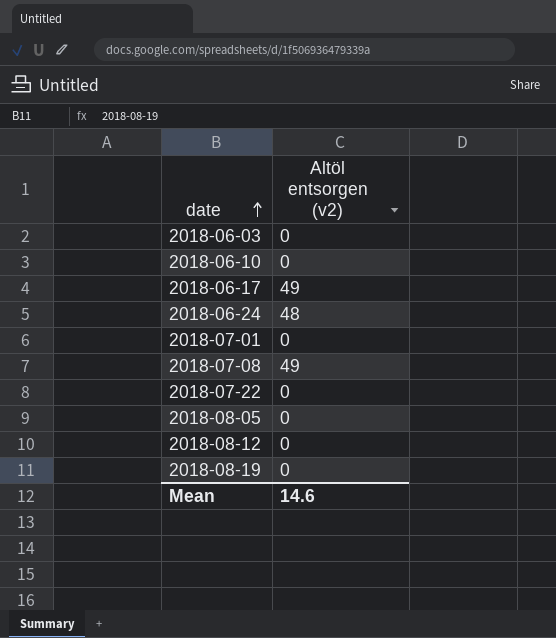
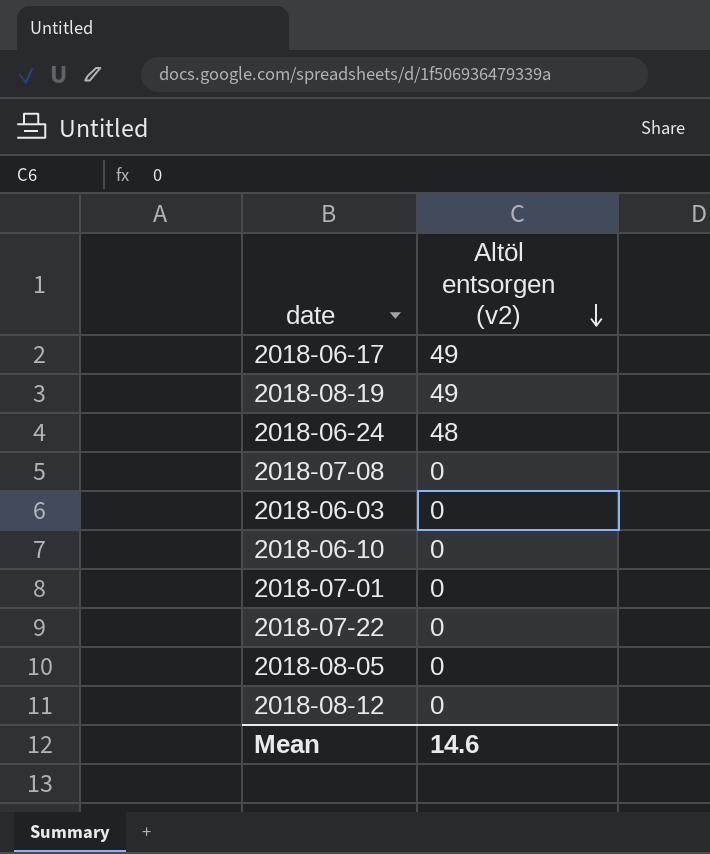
row order: date ascending -> Altöl entsorgen (v2) descending
2018-08-19 | Altöl entsorgen (v2): 0 -> 49
2018-07-08 | Altöl entsorgen (v2): 49 -> 0

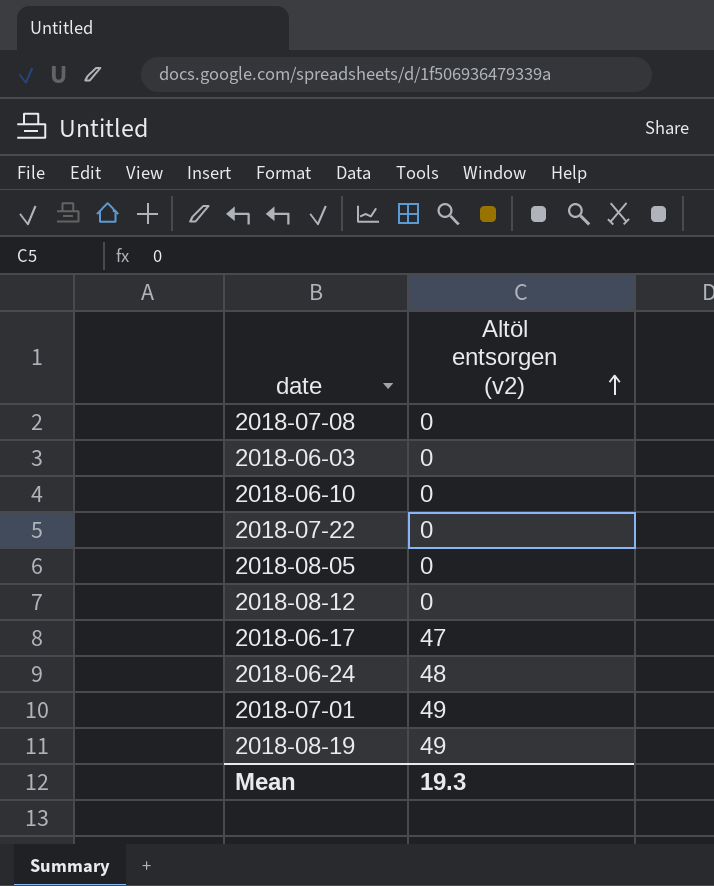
row order: Altöl entsorgen (v2) descending -> Altöl entsorgen (v2) ascending
2018-06-17 | Altöl entsorgen (v2): 49 -> 47
2018-07-01 | Altöl entsorgen (v2): 0 -> 49
Mean | Altöl entsorgen (v2): 14.6 -> 19.3

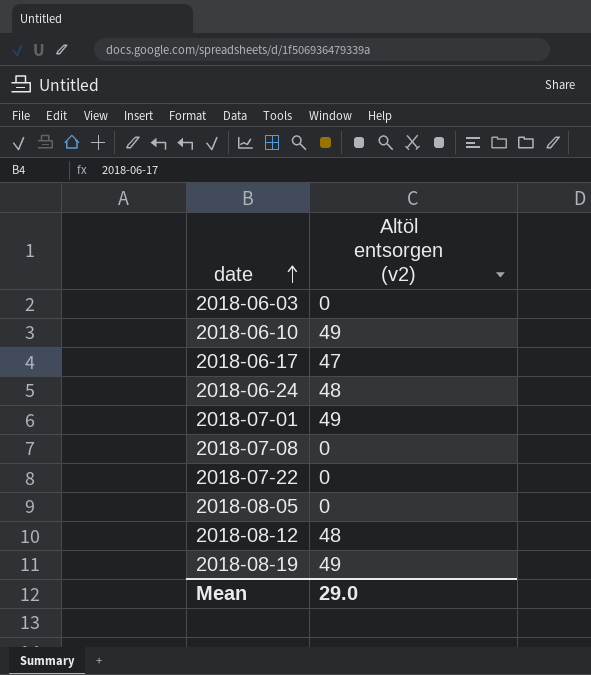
row order: Altöl entsorgen (v2) ascending -> date ascending
2018-06-10 | Altöl entsorgen (v2): 0 -> 49
2018-08-12 | Altöl entsorgen (v2): 0 -> 48
Mean | Altöl entsorgen (v2): 19.3 -> 29.0

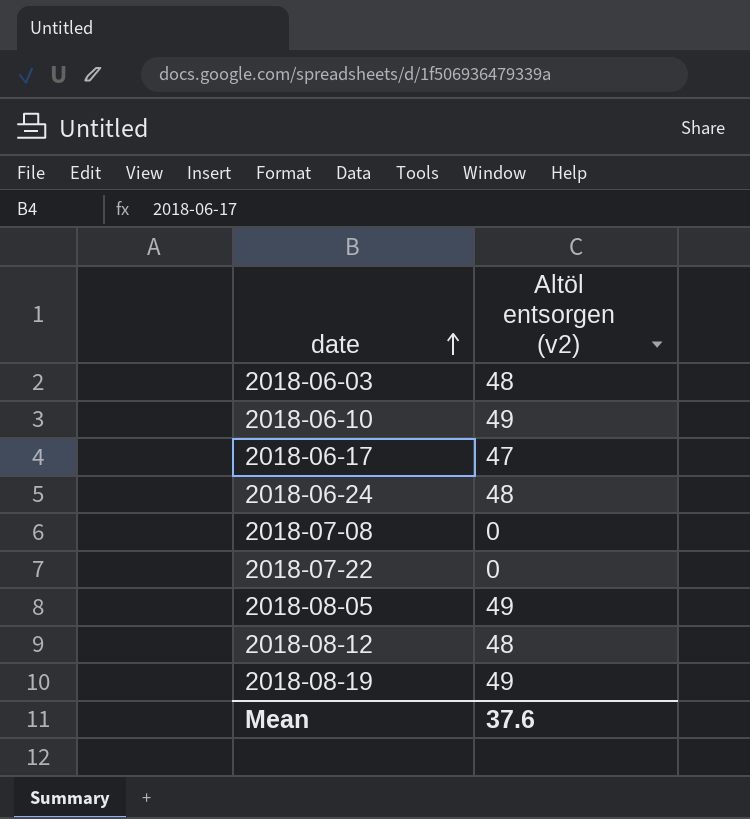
row 2018-07-01: 49 -> none
2018-06-03 | Altöl entsorgen (v2): 0 -> 48
2018-08-05 | Altöl entsorgen (v2): 0 -> 49
Mean | Altöl entsorgen (v2): 29.0 -> 37.6

